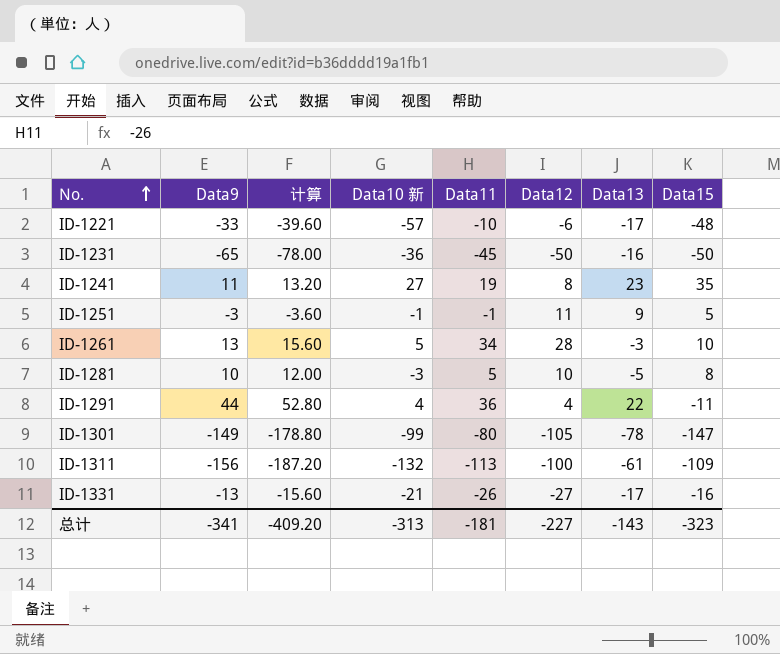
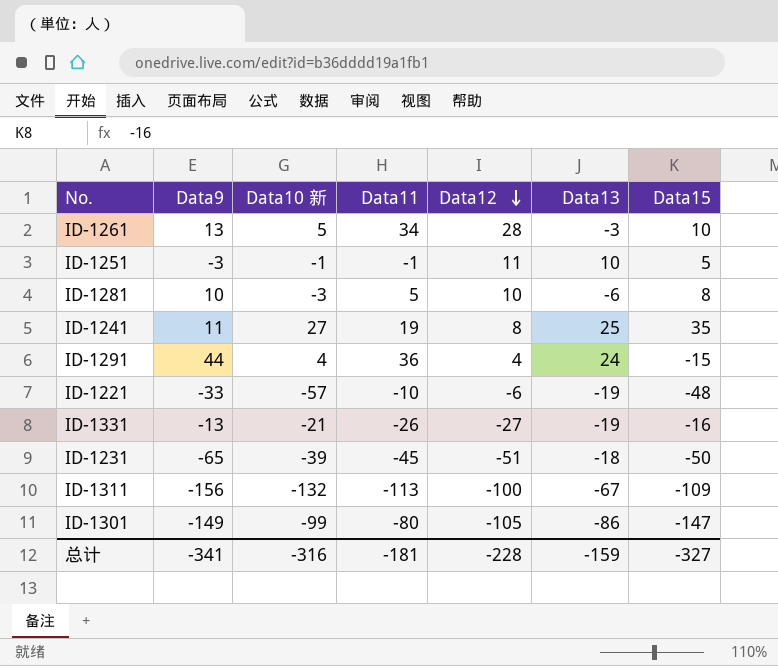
row order: No. ascending -> Data12 descending
column 计算 | formula: [Data9] * 1.2 -> none
ID-1251 | Data13: 9 -> 10
ID-1281 | Data13: -5 -> -6
ID-1241 | Data13: 23 -> 25
ID-1291 | Data13: 22 -> 24
ID-1291 | Data15: -11 -> -15
ID-1221 | Data13: -17 -> -19
ID-1331 | Data13: -17 -> -19
ID-1231 | Data10 新: -36 -> -39
ID-1231 | Data12: -50 -> -51
ID-1231 | Data13: -16 -> -18
ID-1311 | Data13: -61 -> -67
ID-1301 | Data13: -78 -> -86
总计 | Data10 新: -313 -> -316
总计 | Data12: -227 -> -228
总计 | Data13: -143 -> -159
总计 | Data15: -323 -> -327

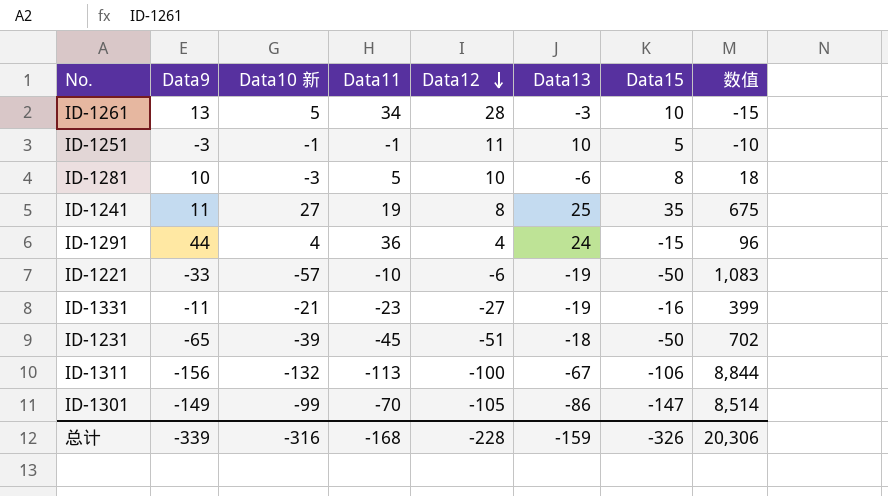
column 数值 | formula: none -> [Data10 新] * [Data13]
ID-1221 | Data15: -48 -> -50
ID-1331 | Data9: -13 -> -11
ID-1331 | Data11: -26 -> -23
ID-1311 | Data15: -109 -> -106
ID-1301 | Data11: -80 -> -70
总计 | Data9: -341 -> -339
总计 | Data11: -181 -> -168
总计 | Data15: -327 -> -326

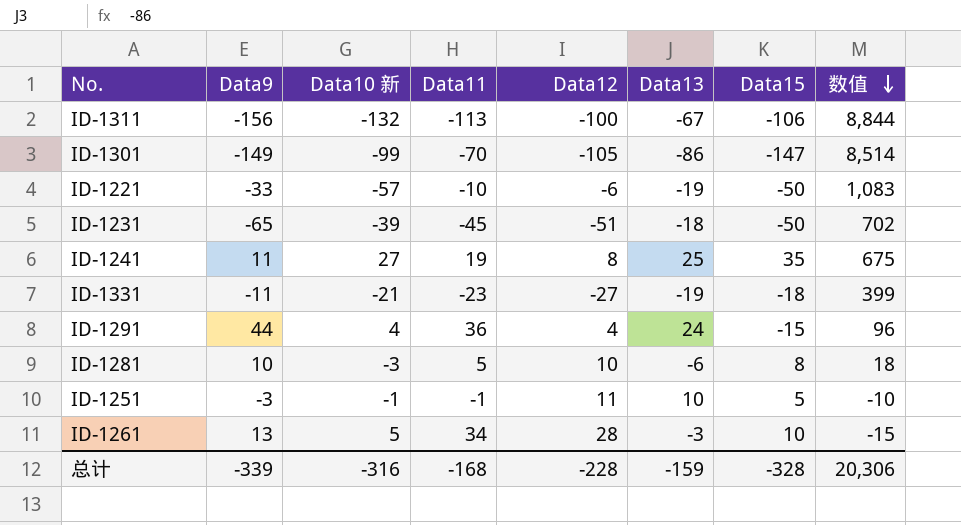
row order: Data12 descending -> 数值 descending
ID-1331 | Data15: -16 -> -18
总计 | Data15: -326 -> -328

